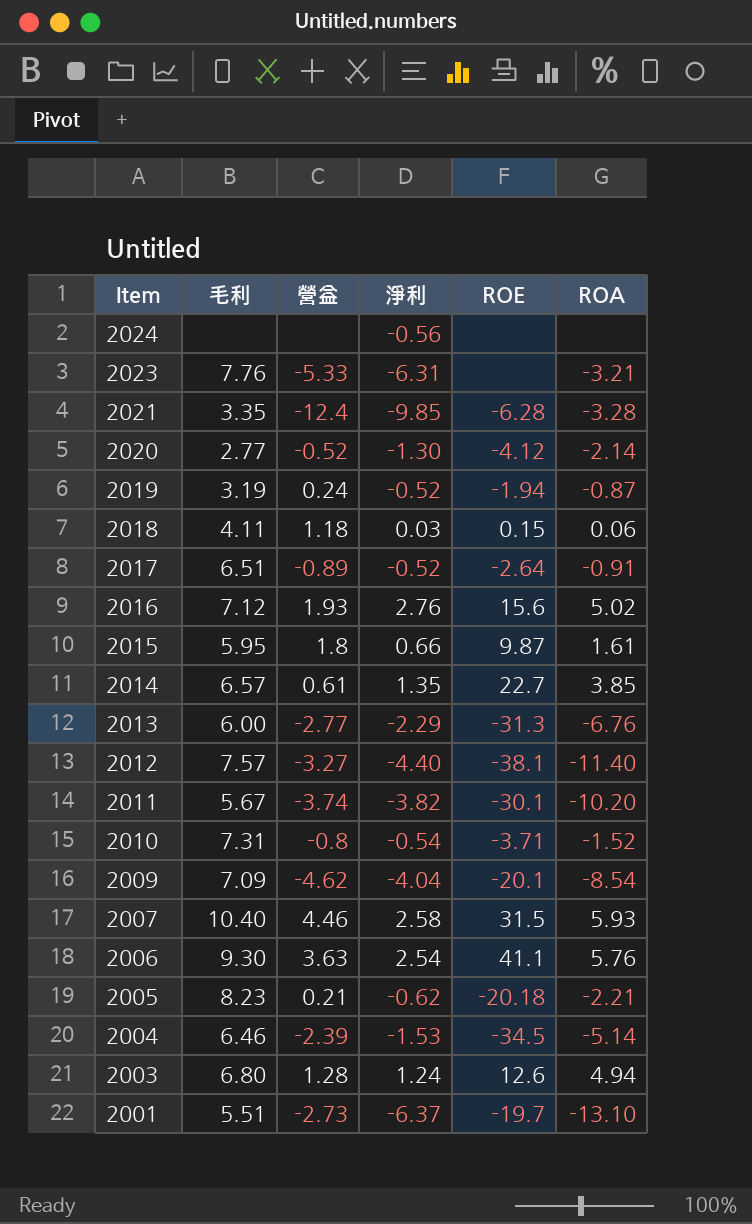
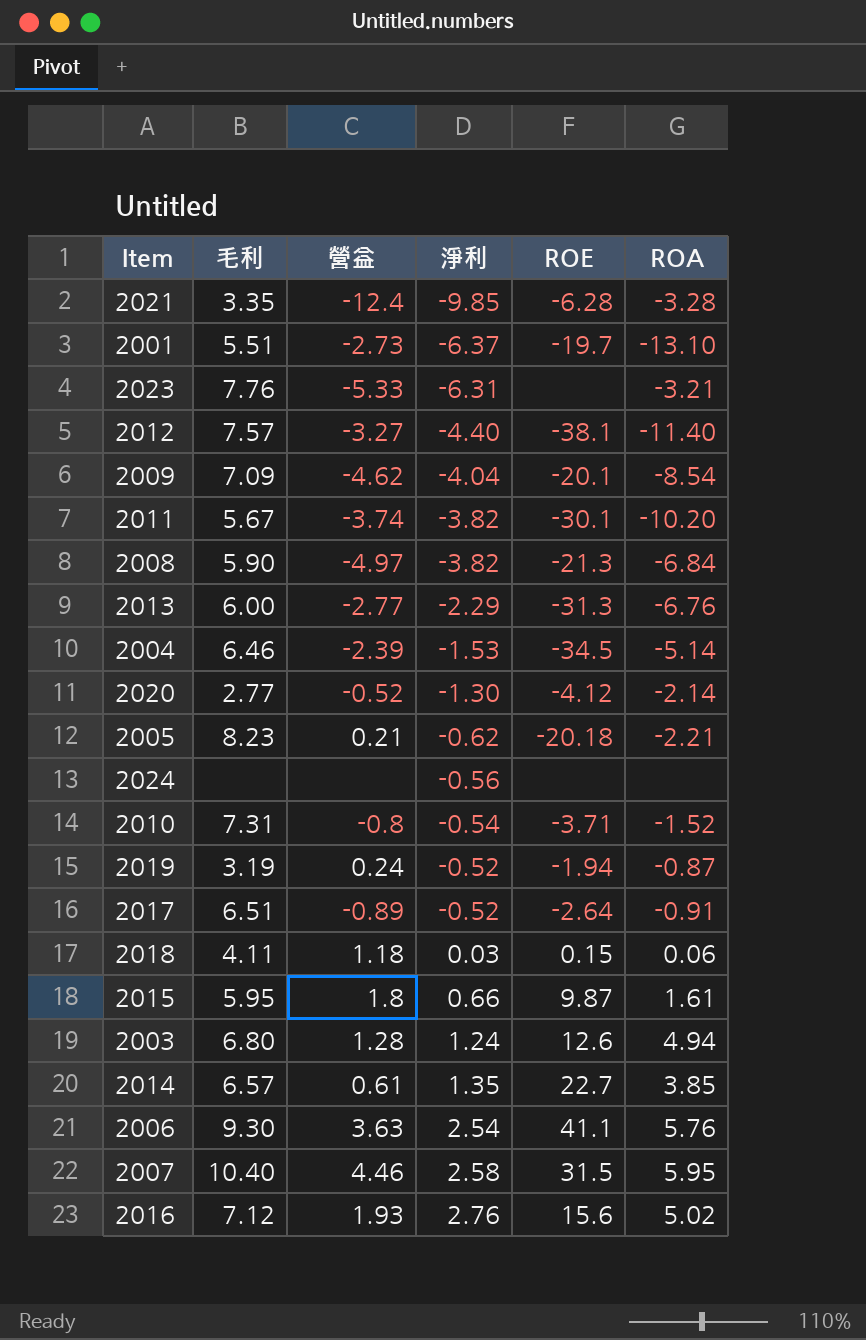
row order: Item descending -> 淨利 ascending
row 2008: none -> 5.90 | -4.97 | -3.82 | -21.3 | -6.84
2007 | ROA: 5.93 -> 5.95

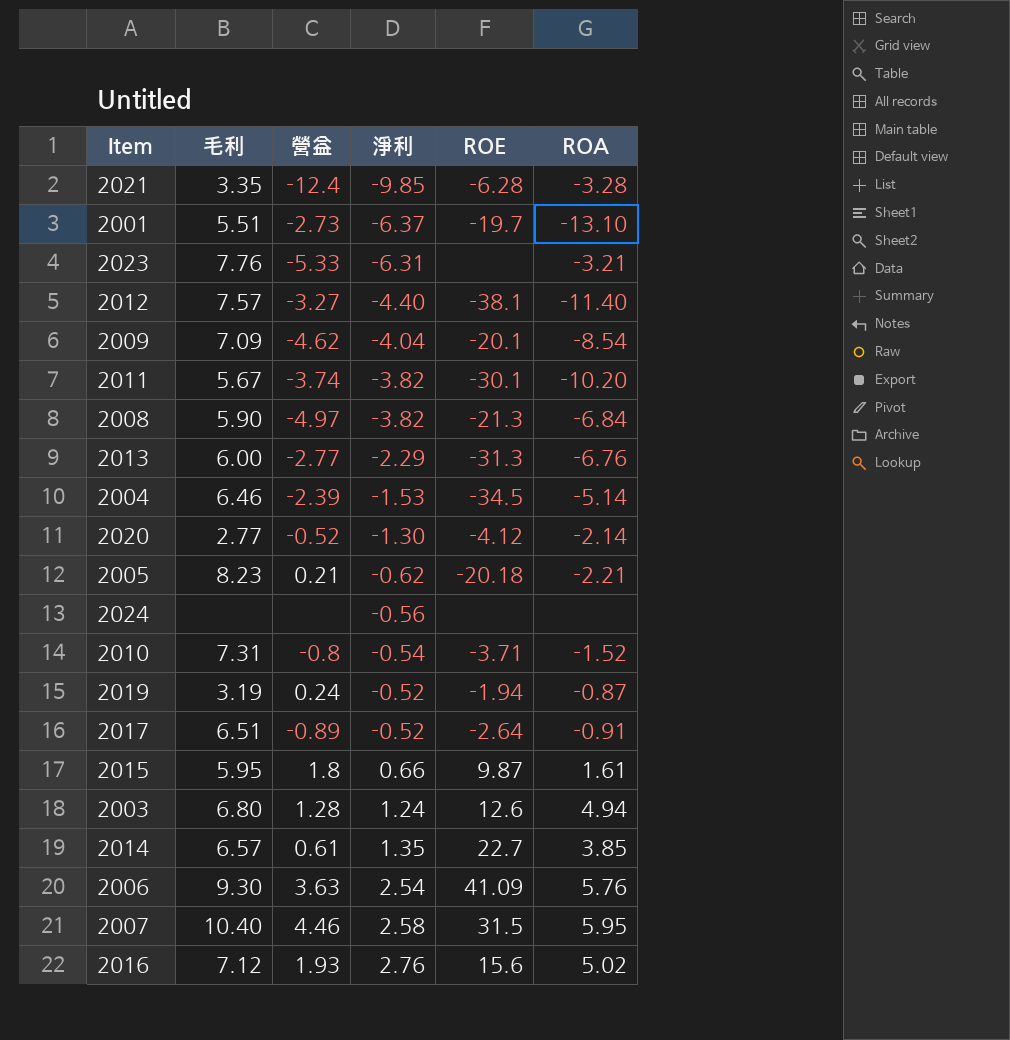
row 2018: 4.11 | 1.18 | 0.03 | 0.15 | 0.06 -> none
2006 | ROE: 41.1 -> 41.09

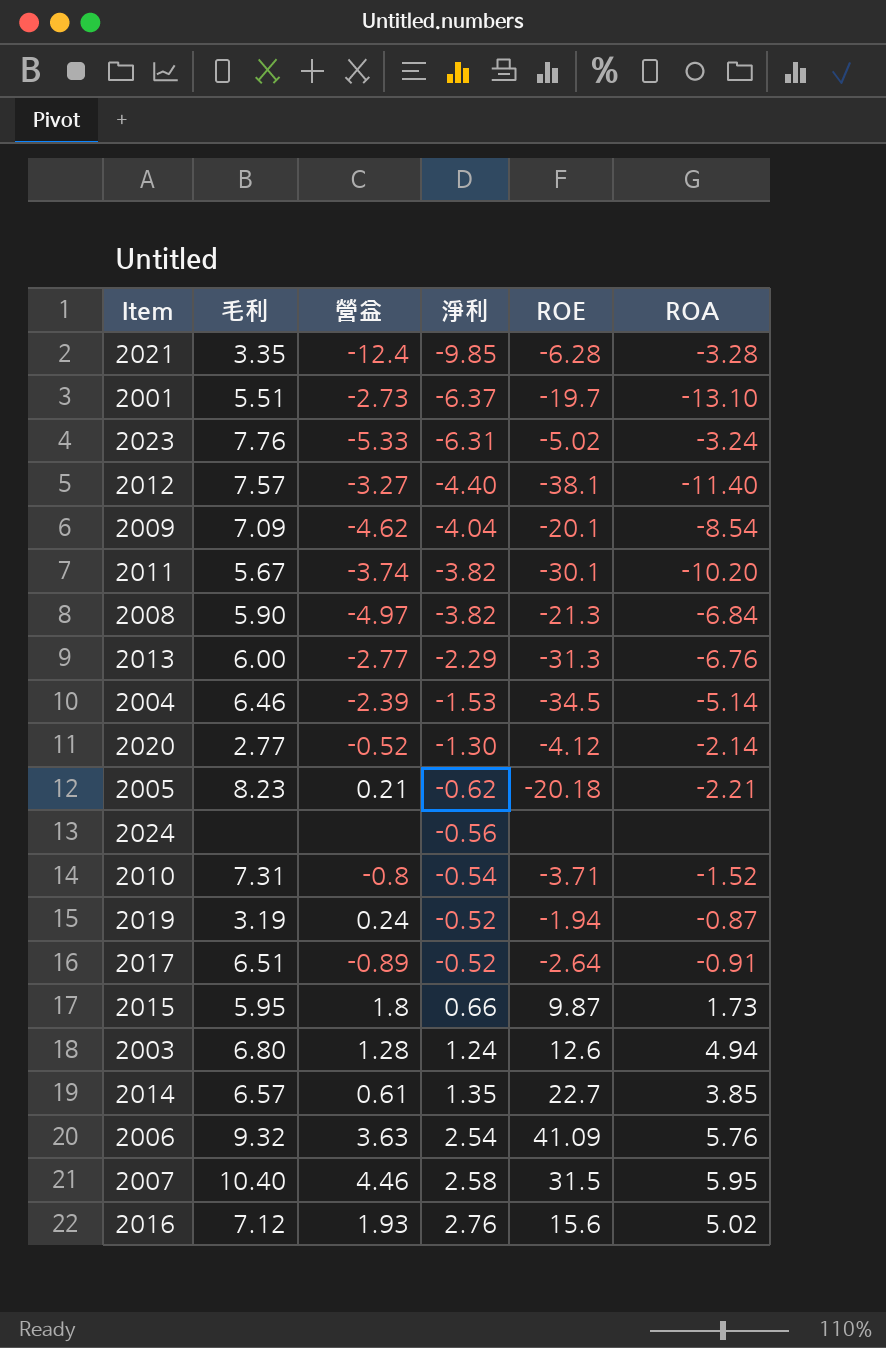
2023 | ROE: none -> -5.02
2023 | ROA: -3.21 -> -3.24
2015 | ROA: 1.61 -> 1.73
2006 | 毛利: 9.30 -> 9.32

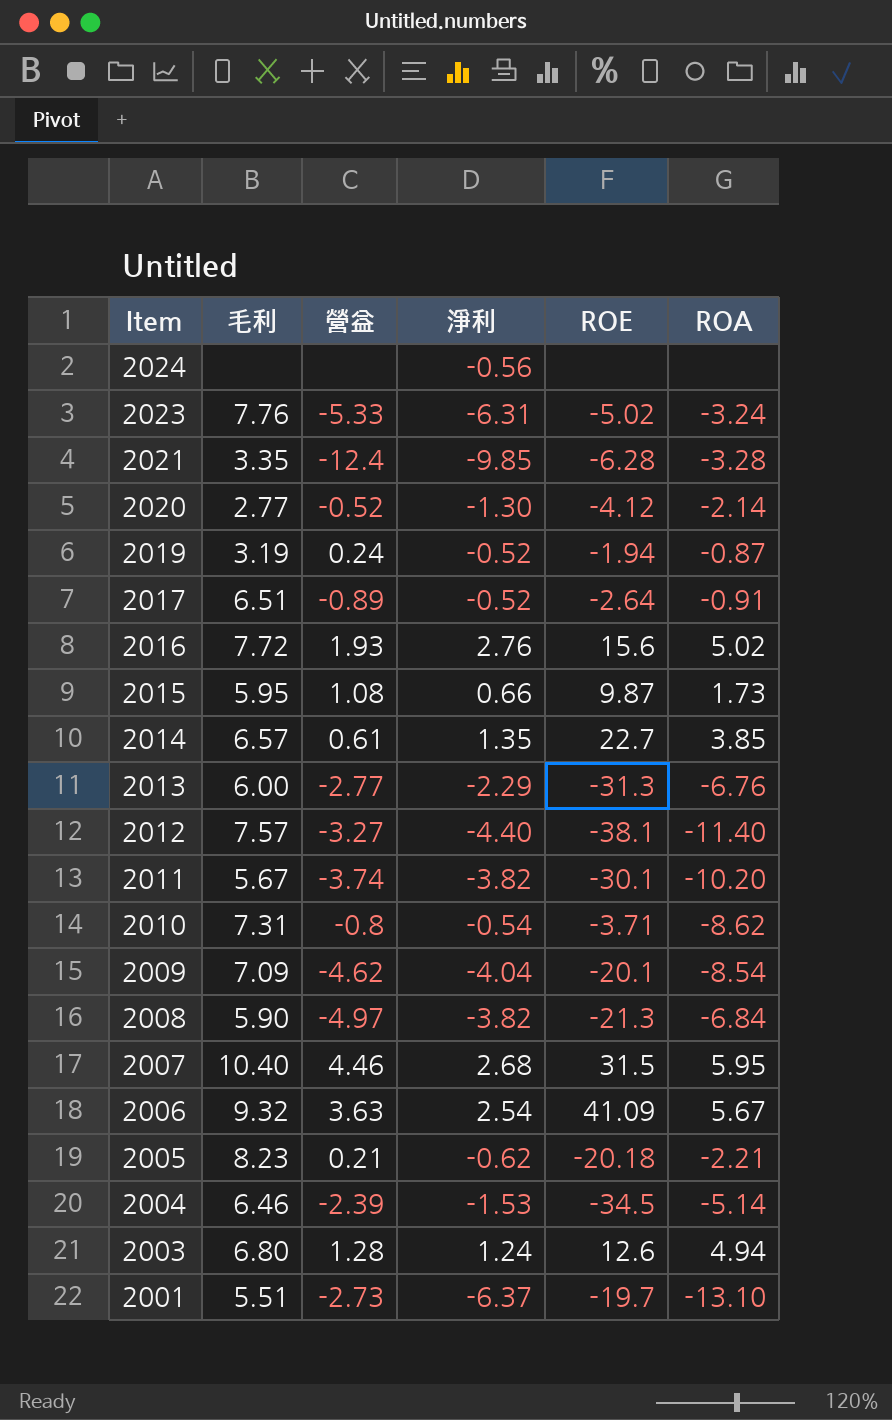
row order: 淨利 ascending -> Item descending
2016 | 毛利: 7.12 -> 7.72
2015 | 營益: 1.8 -> 1.08
2010 | ROA: -1.52 -> -8.62
2007 | 淨利: 2.58 -> 2.68
2006 | ROA: 5.76 -> 5.67

